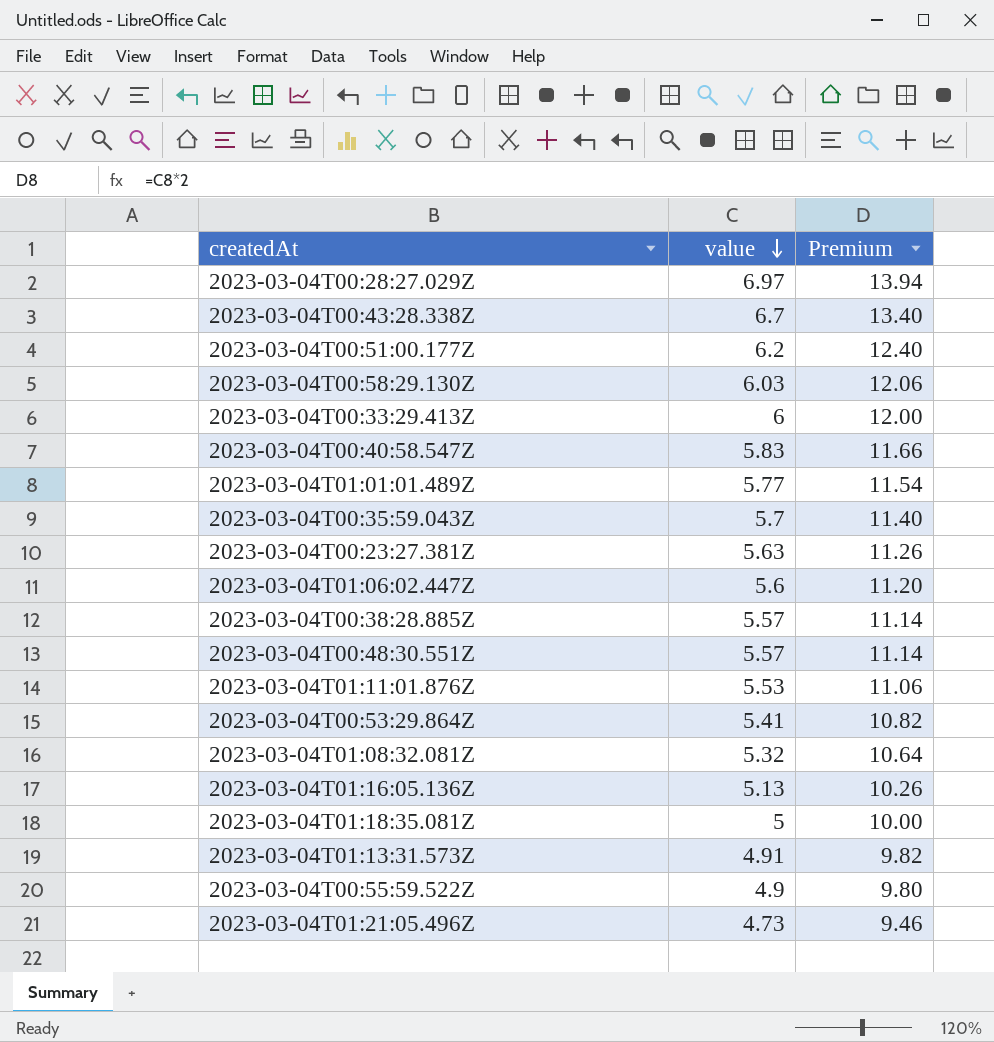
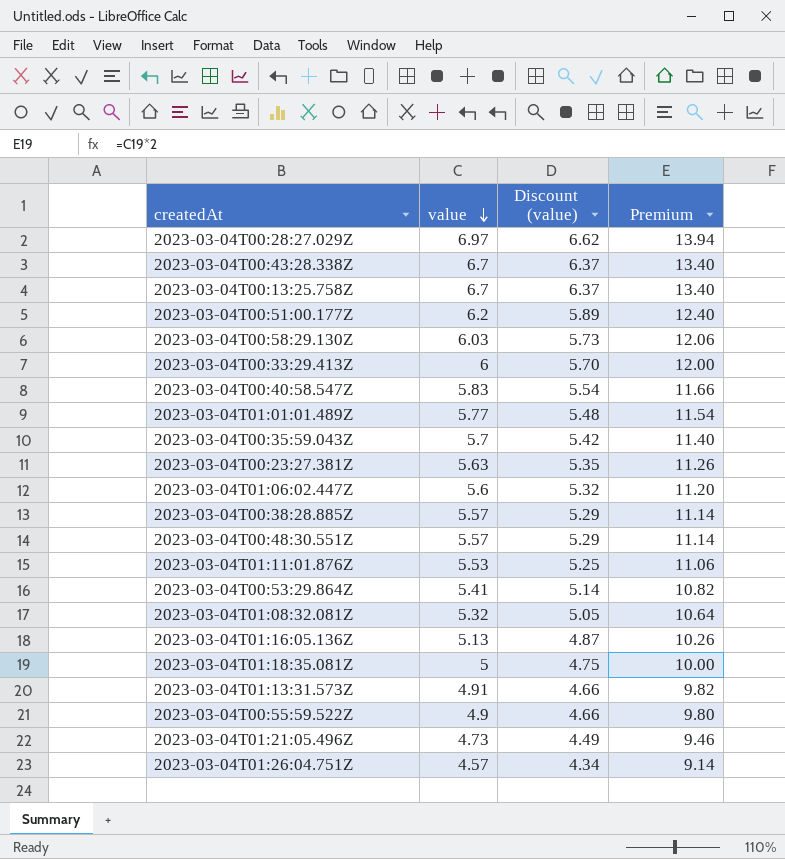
column Discount (value) | formula: none -> [value] * 0.95
row 2023-03-04T00:13:25.758Z: none -> 6.7 | 6.37 | 13.40
row 2023-03-04T01:26:04.751Z: none -> 4.57 | 4.34 | 9.14

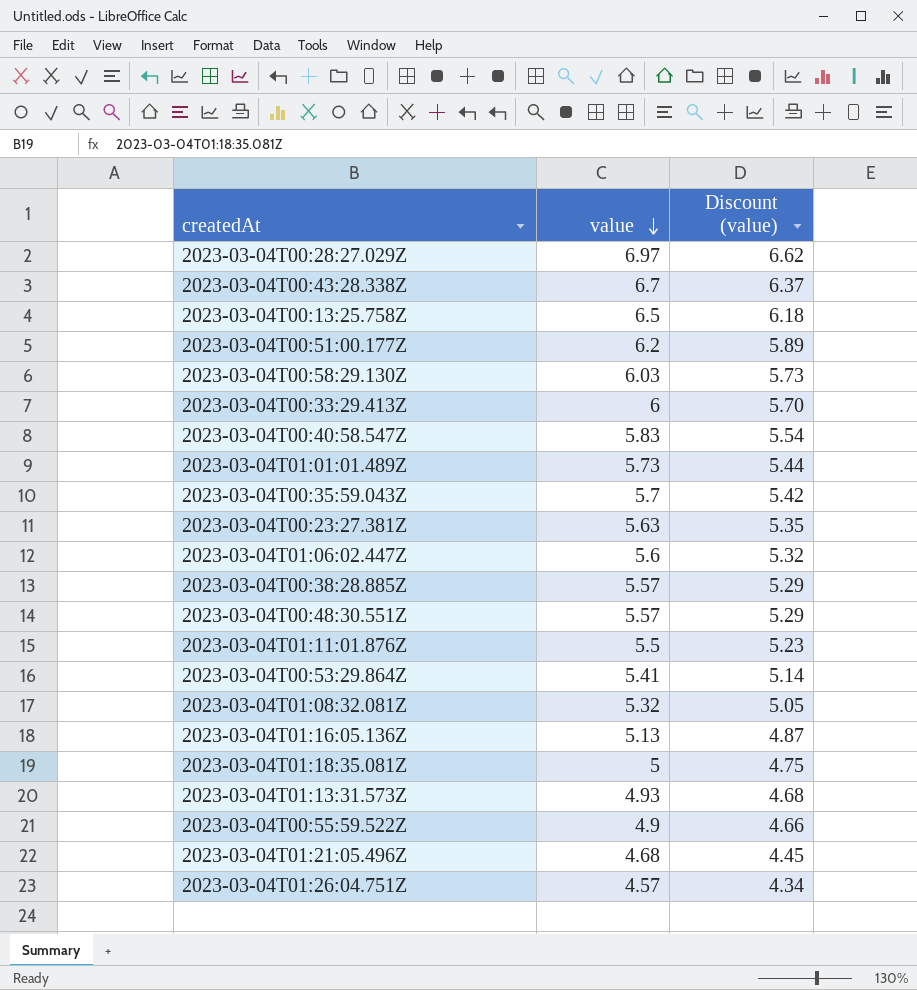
column Premium | formula: [value] * 2 -> none
2023-03-04T00:13:25.758Z | value: 6.7 -> 6.5
2023-03-04T00:13:25.758Z | Discount (value): 6.37 -> 6.18
2023-03-04T01:01:01.489Z | value: 5.77 -> 5.73
2023-03-04T01:01:01.489Z | Discount (value): 5.48 -> 5.44
2023-03-04T01:11:01.876Z | value: 5.53 -> 5.5
2023-03-04T01:11:01.876Z | Discount (value): 5.25 -> 5.23
2023-03-04T01:13:31.573Z | value: 4.91 -> 4.93
2023-03-04T01:13:31.573Z | Discount (value): 4.66 -> 4.68
2023-03-04T01:21:05.496Z | value: 4.73 -> 4.68
2023-03-04T01:21:05.496Z | Discount (value): 4.49 -> 4.45

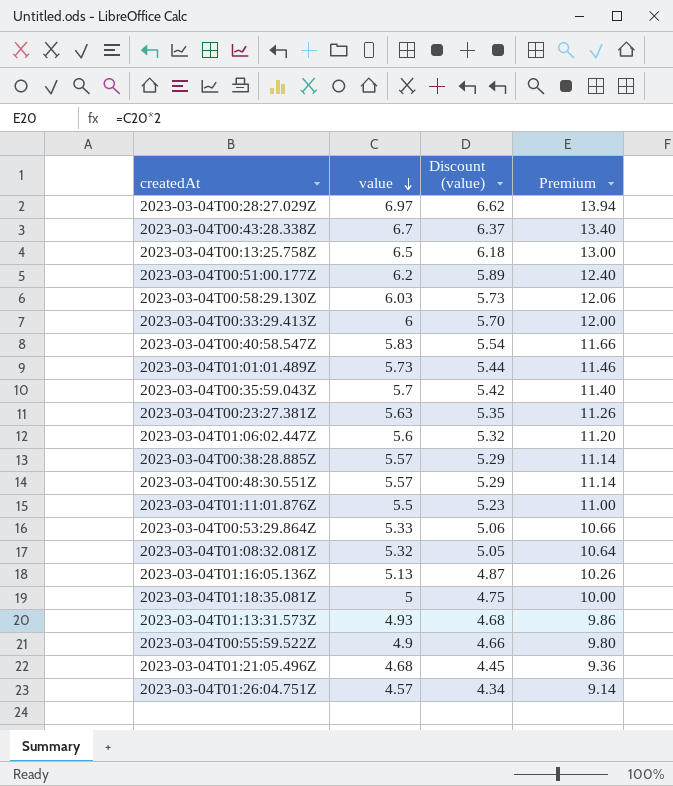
column Premium | formula: none -> [value] * 2
2023-03-04T00:53:29.864Z | value: 5.41 -> 5.33
2023-03-04T00:53:29.864Z | Discount (value): 5.14 -> 5.06

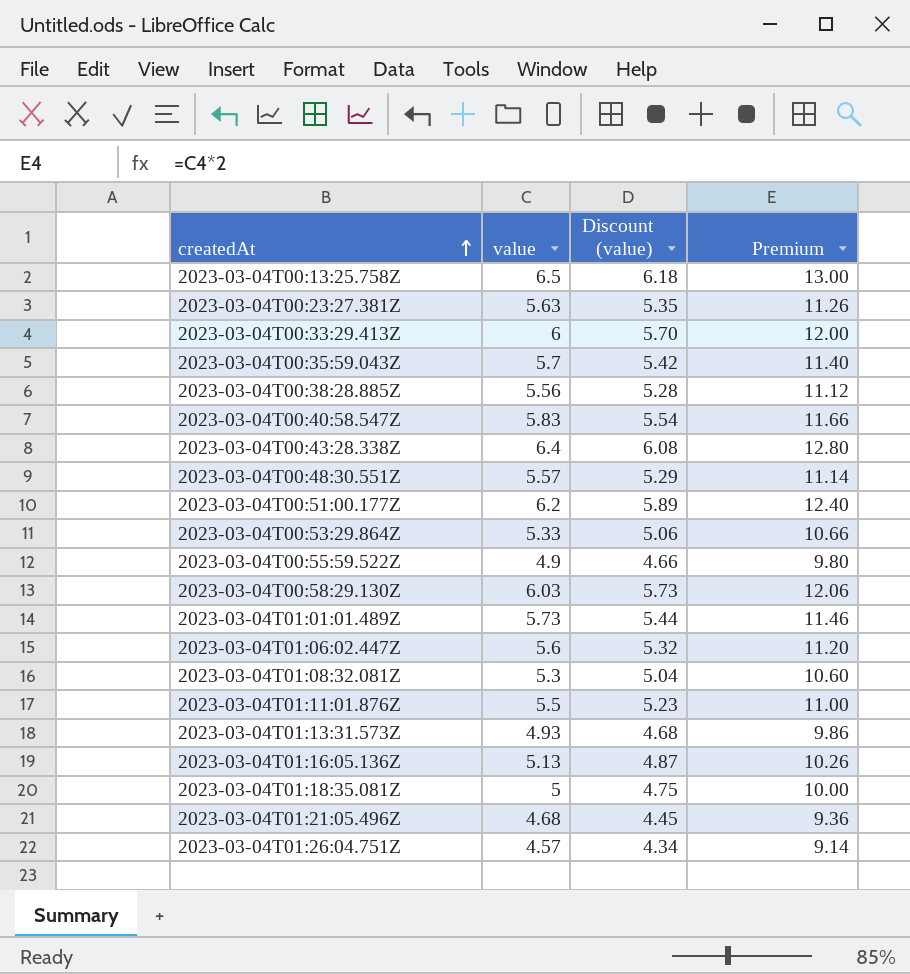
row order: value descending -> createdAt ascending
row 2023-03-04T00:28:27.029Z: 6.97 | 6.62 | 13.94 -> none
2023-03-04T00:38:28.885Z | value: 5.57 -> 5.56
2023-03-04T00:38:28.885Z | Discount (value): 5.29 -> 5.28
2023-03-04T00:38:28.885Z | Premium: 11.14 -> 11.12
2023-03-04T00:43:28.338Z | value: 6.7 -> 6.4
2023-03-04T00:43:28.338Z | Discount (value): 6.37 -> 6.08
2023-03-04T00:43:28.338Z | Premium: 13.40 -> 12.80
2023-03-04T01:08:32.081Z | value: 5.32 -> 5.3
2023-03-04T01:08:32.081Z | Discount (value): 5.05 -> 5.04
2023-03-04T01:08:32.081Z | Premium: 10.64 -> 10.60

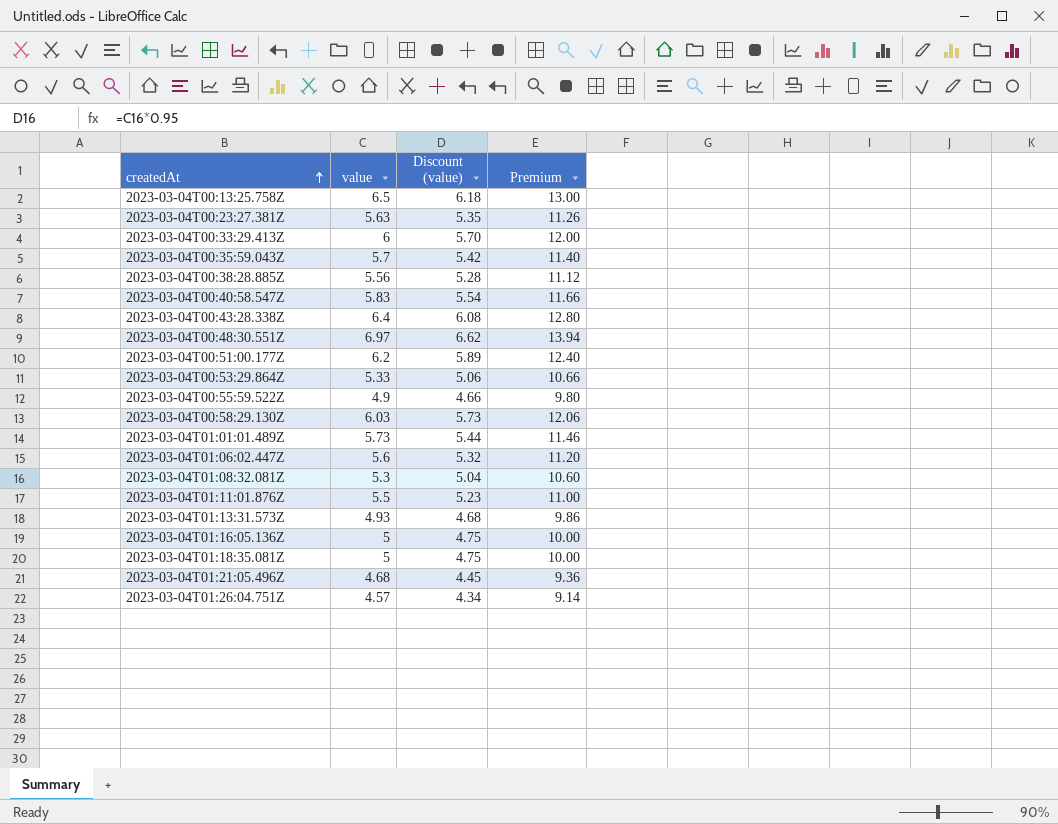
2023-03-04T00:48:30.551Z | value: 5.57 -> 6.97
2023-03-04T00:48:30.551Z | Discount (value): 5.29 -> 6.62
2023-03-04T00:48:30.551Z | Premium: 11.14 -> 13.94
2023-03-04T01:16:05.136Z | value: 5.13 -> 5
2023-03-04T01:16:05.136Z | Discount (value): 4.87 -> 4.75
2023-03-04T01:16:05.136Z | Premium: 10.26 -> 10.00

